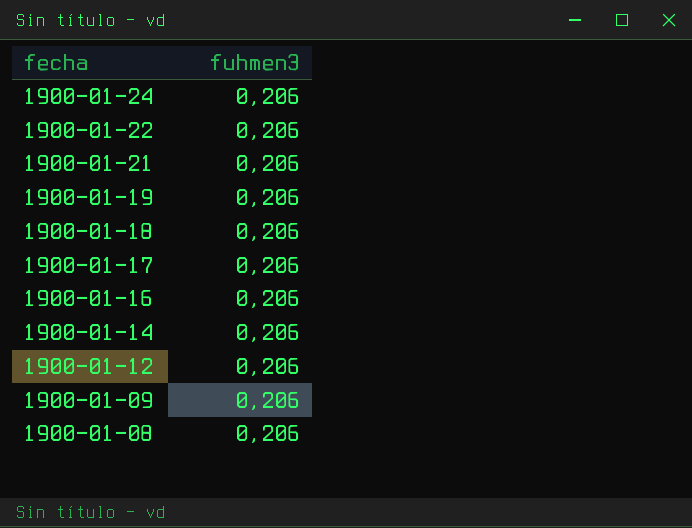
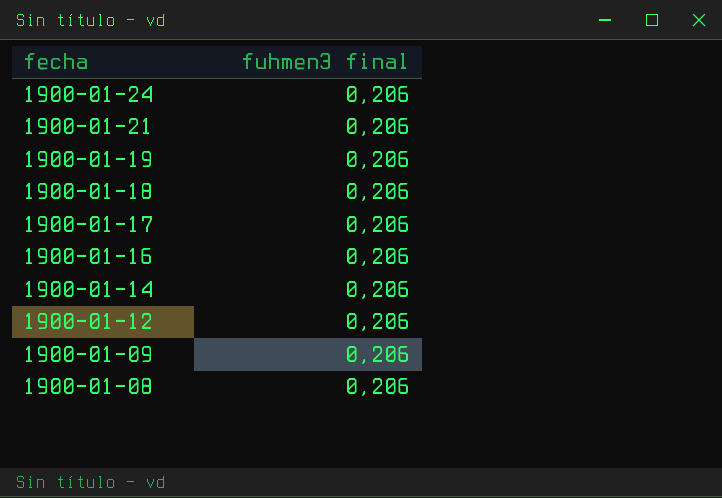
column name: fuhmen3 -> fuhmen3 final
row 1900-01-22: 0,206 -> none

